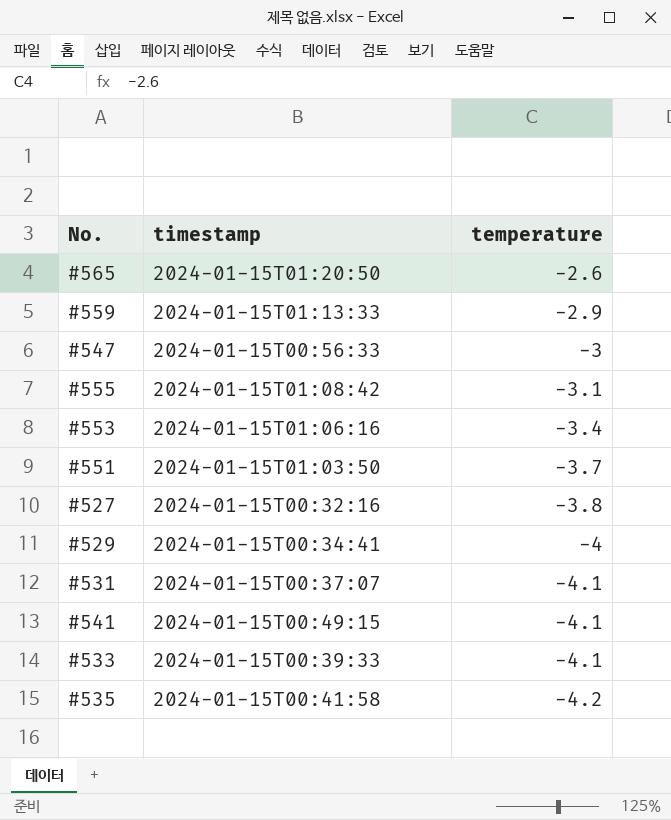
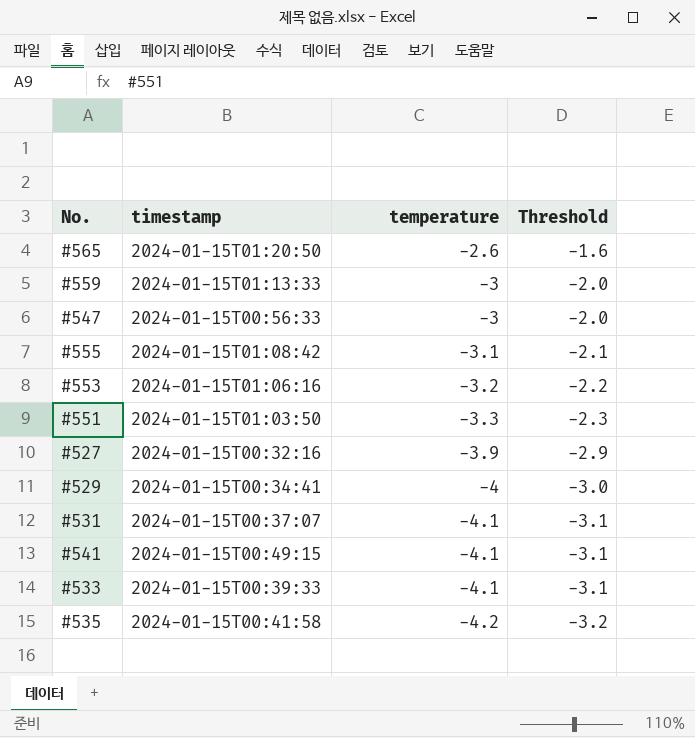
column Threshold | formula: none -> [temperature] + 1
#559 | temperature: -2.9 -> -3
#553 | temperature: -3.4 -> -3.2
#551 | temperature: -3.7 -> -3.3
#527 | temperature: -3.8 -> -3.9

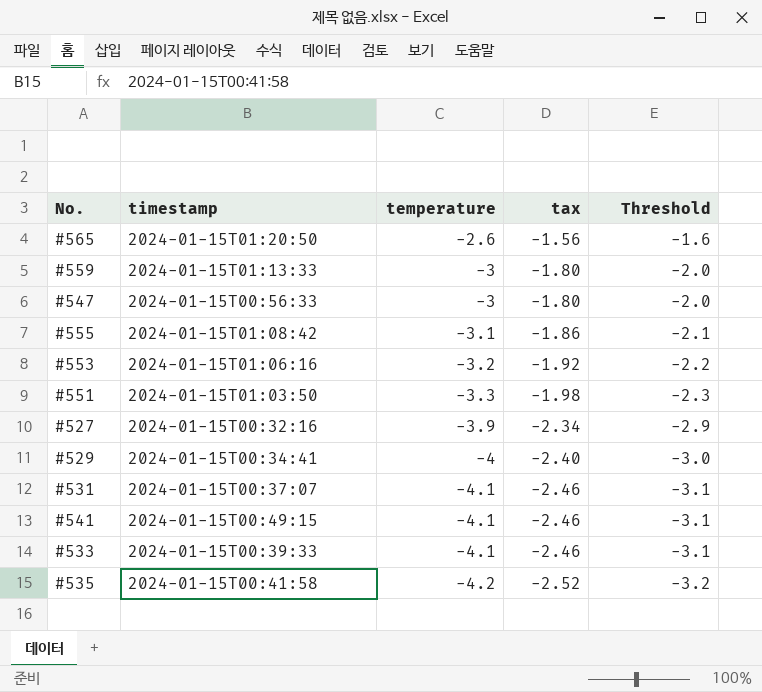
column tax | formula: none -> [temperature] * 0.6

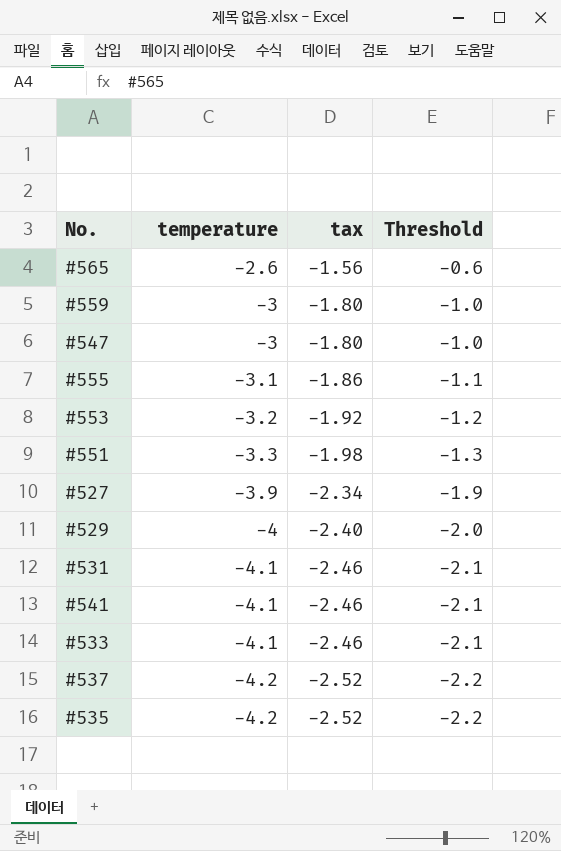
column timestamp | position: 2 -> none
column Threshold | formula: [temperature] + 1 -> [temperature] + 2
row #537: none -> -4.2 | -2.52 | -2.2

